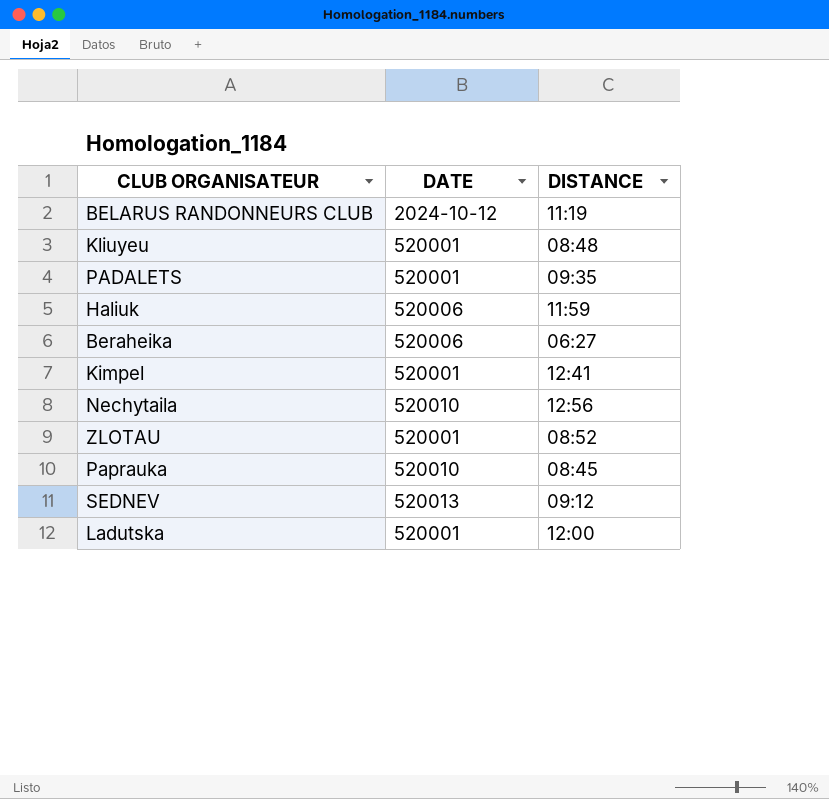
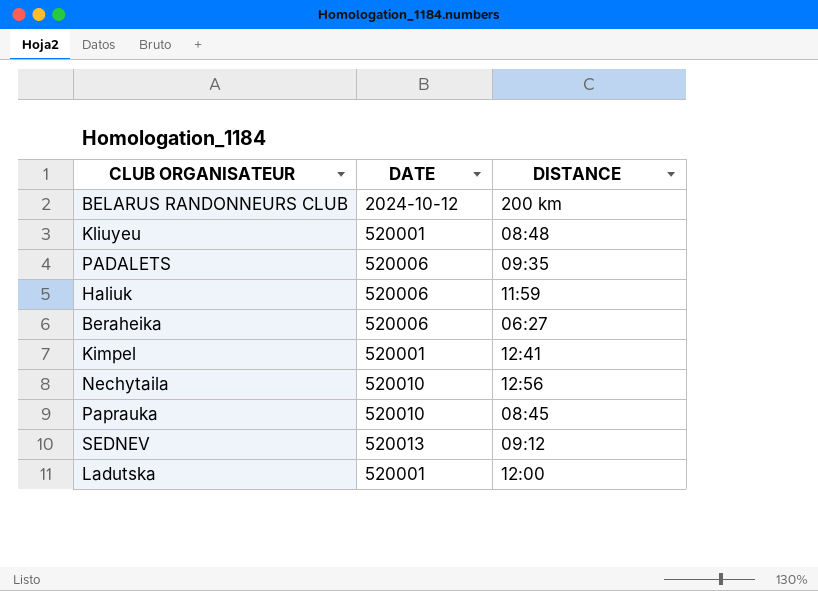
row ZLOTAU: 520001 | 08:52 -> none
BELARUS RANDONNEURS CLUB | DISTANCE: 11:19 -> 200 km
PADALETS | DATE: 520001 -> 520006

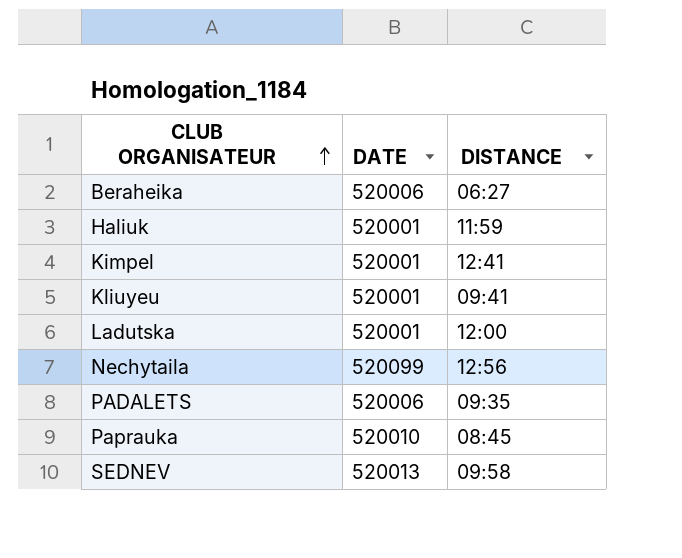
row order: none -> CLUB ORGANISATEUR ascending
row BELARUS RANDONNEURS CLUB: 2024-10-12 | 200 km -> none
Haliuk | DATE: 520006 -> 520001
Kliuyeu | DISTANCE: 08:48 -> 09:41
Nechytaila | DATE: 520010 -> 520099
SEDNEV | DISTANCE: 09:12 -> 09:58

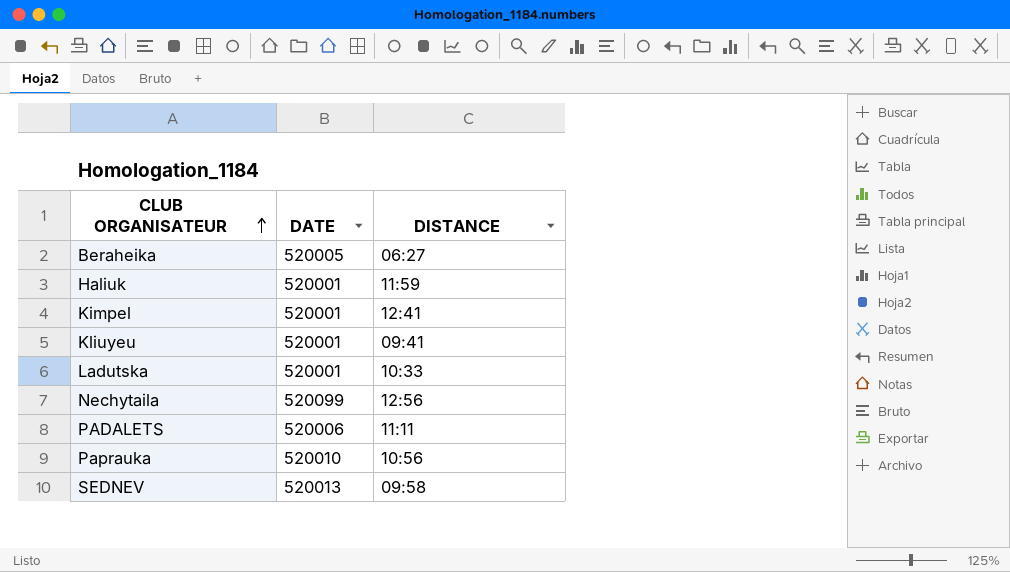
Beraheika | DATE: 520006 -> 520005
Ladutska | DISTANCE: 12:00 -> 10:33
PADALETS | DISTANCE: 09:35 -> 11:11
Paprauka | DISTANCE: 08:45 -> 10:56

